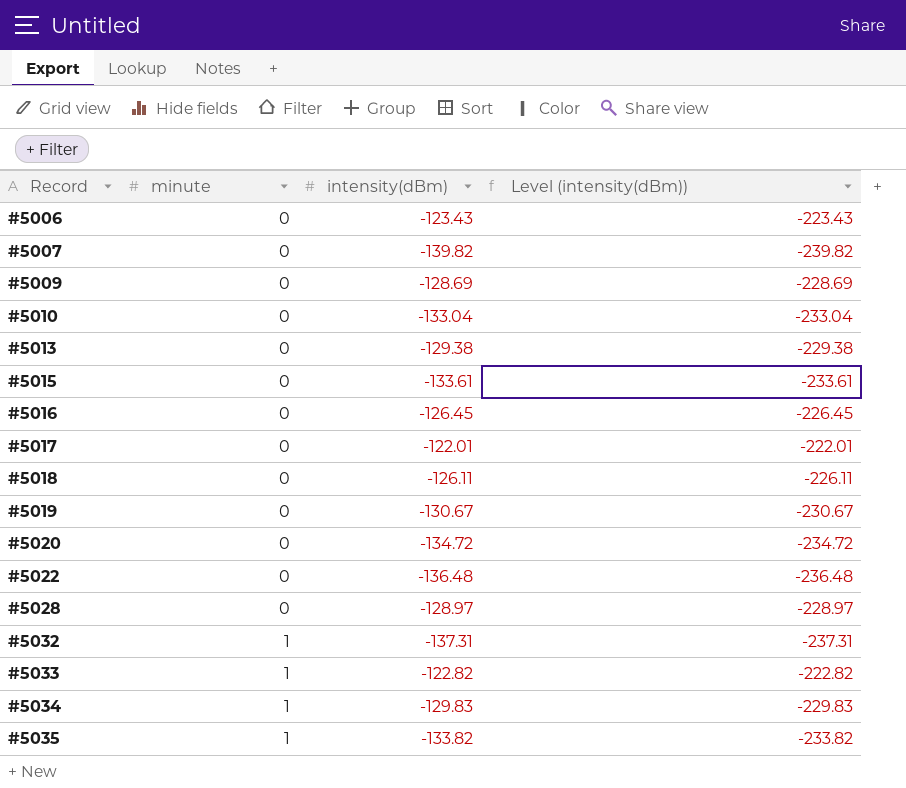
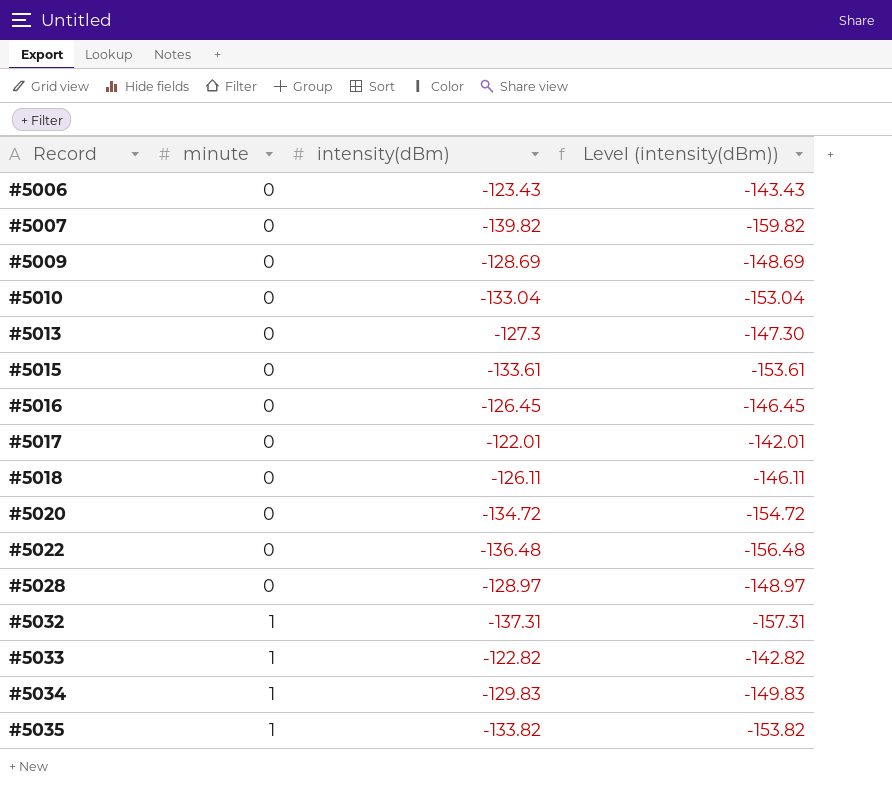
column Level (intensity(dBm)) | formula: [intensity(dBm)] - 100 -> [intensity(dBm)] - 20
row #5019: 0 | -130.67 | -230.67 -> none
#5013 | intensity(dBm): -129.38 -> -127.3

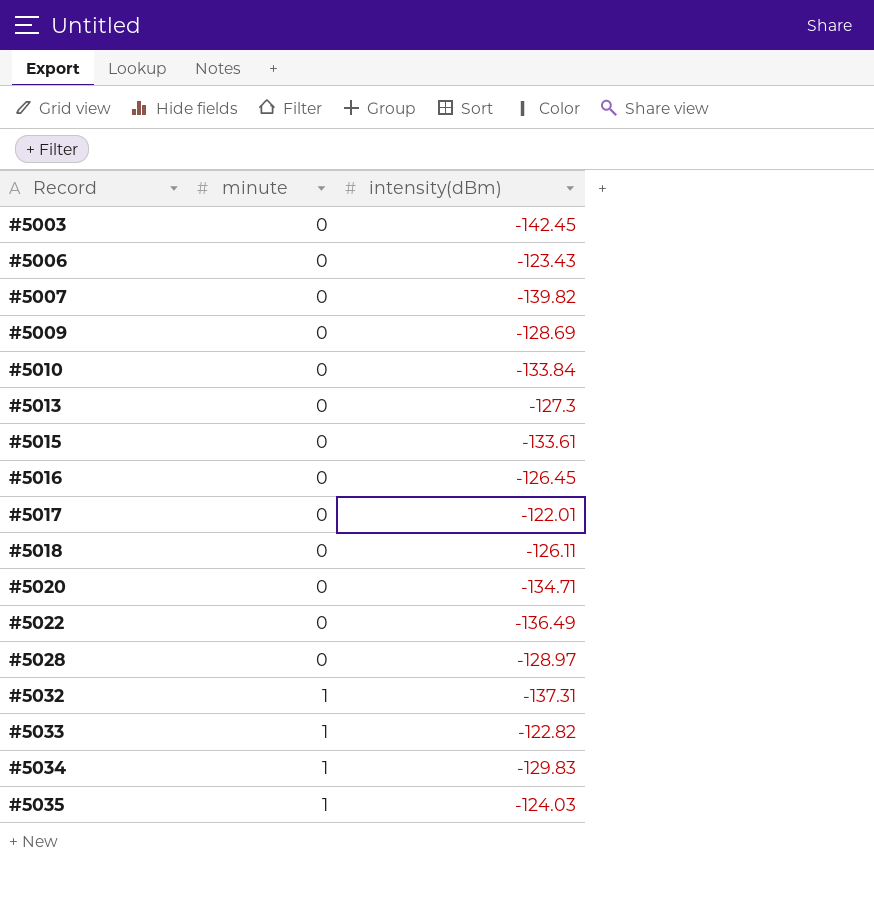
column Level (intensity(dBm)) | formula: [intensity(dBm)] - 20 -> none
row #5003: none -> 0 | -142.45
#5010 | intensity(dBm): -133.04 -> -133.84
#5020 | intensity(dBm): -134.72 -> -134.71
#5022 | intensity(dBm): -136.48 -> -136.49
#5035 | intensity(dBm): -133.82 -> -124.03

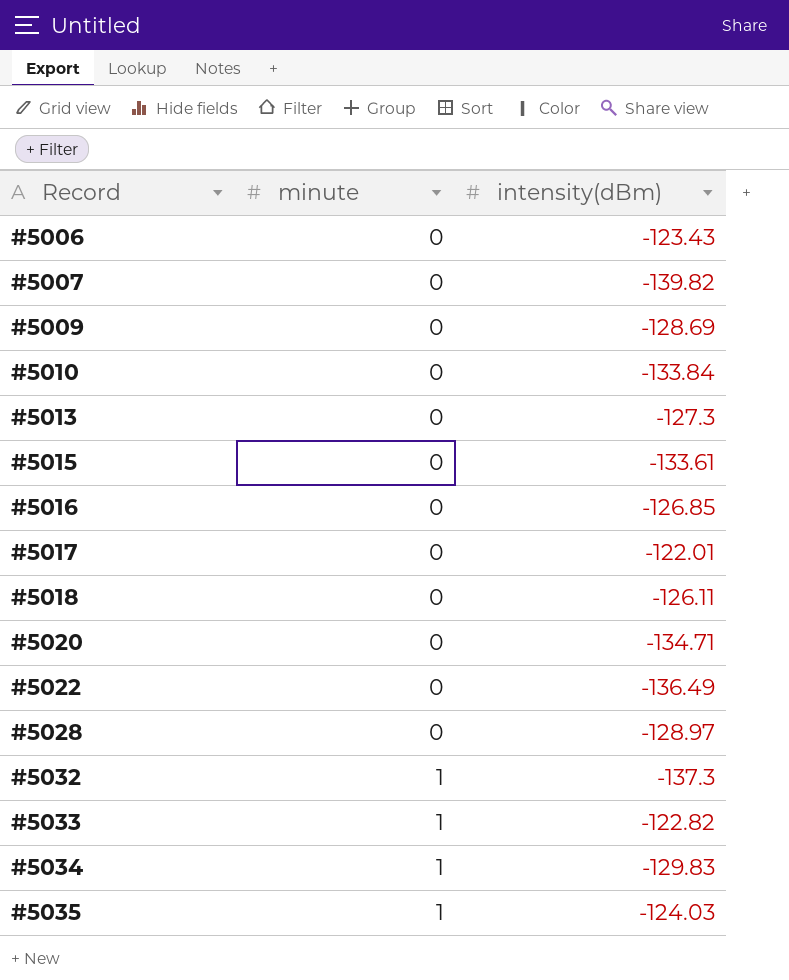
row #5003: 0 | -142.45 -> none
#5016 | intensity(dBm): -126.45 -> -126.85
#5032 | intensity(dBm): -137.31 -> -137.3

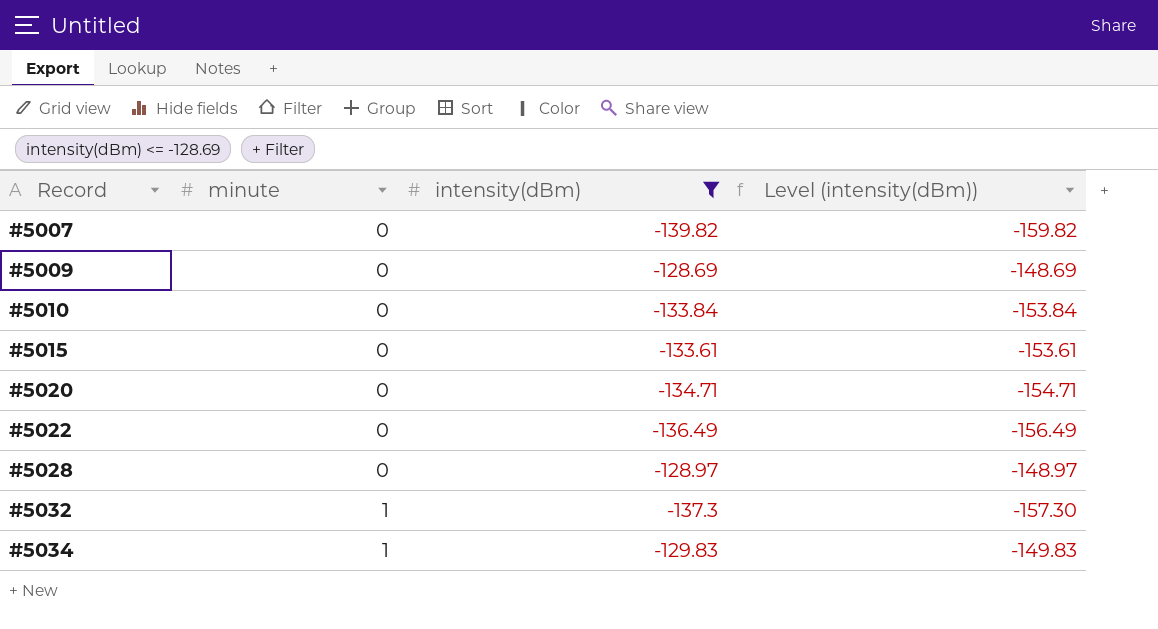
filter: none -> intensity(dBm) <= -128.69
column Level (intensity(dBm)) | formula: none -> [intensity(dBm)] - 20

